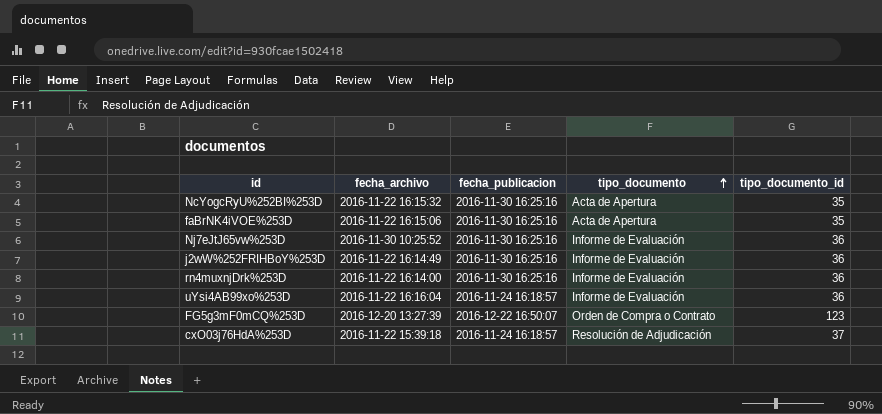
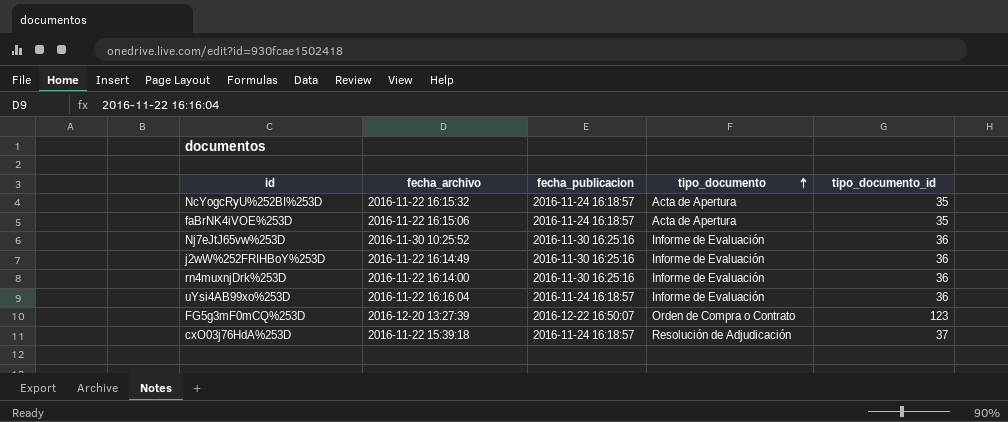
NcYogcRyU%252BI%253D | fecha_publicacion: 2016-11-30 16:25:16 -> 2016-11-24 16:18:57
faBrNK4iVOE%253D | fecha_publicacion: 2016-11-30 16:25:16 -> 2016-11-24 16:18:57

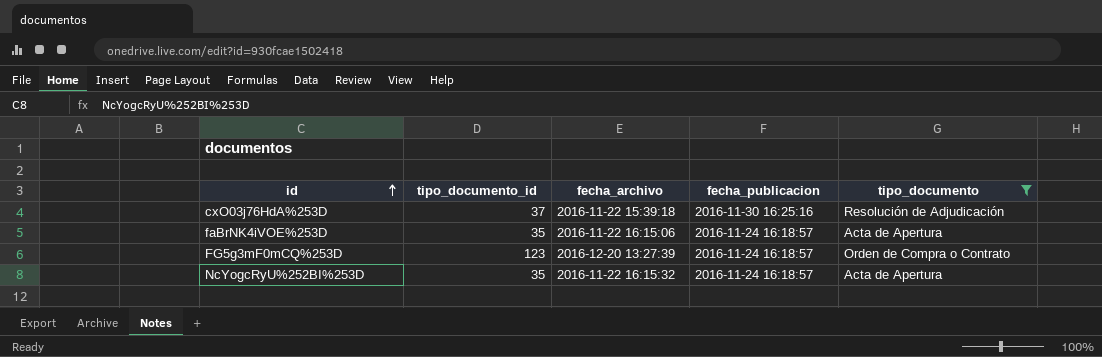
filter: none -> tipo_documento != Informe de Evaluación
row order: tipo_documento ascending -> id ascending
column tipo_documento_id | position: 5 -> 2
cxO03j76HdA%253D | fecha_publicacion: 2016-11-24 16:18:57 -> 2016-11-30 16:25:16
FG5g3mF0mCQ%253D | fecha_publicacion: 2016-12-22 16:50:07 -> 2016-11-24 16:18:57

